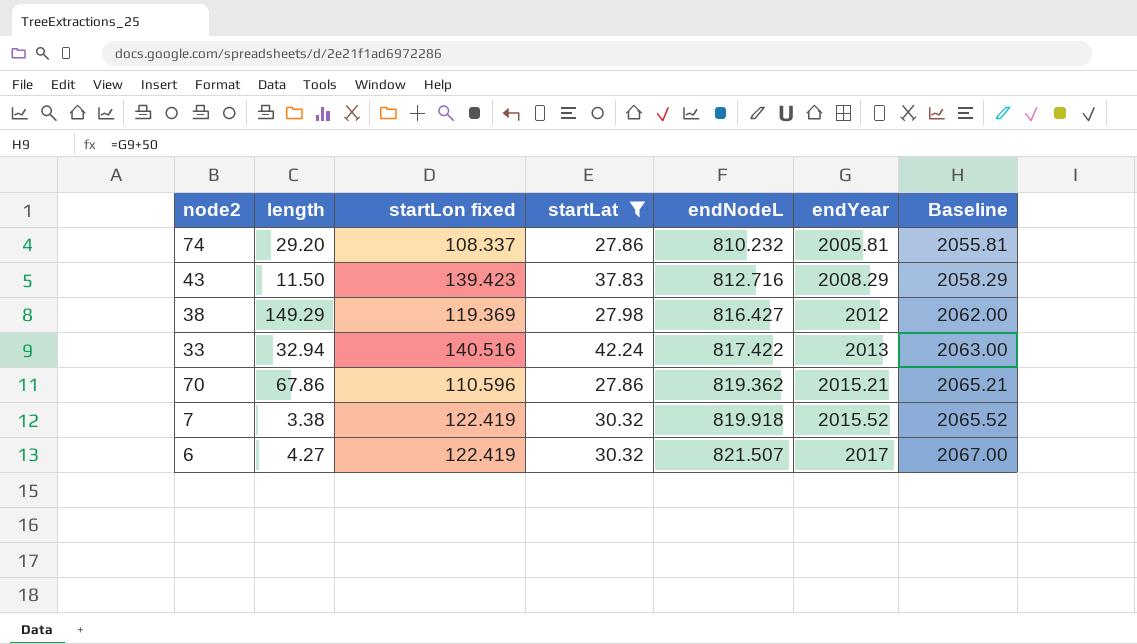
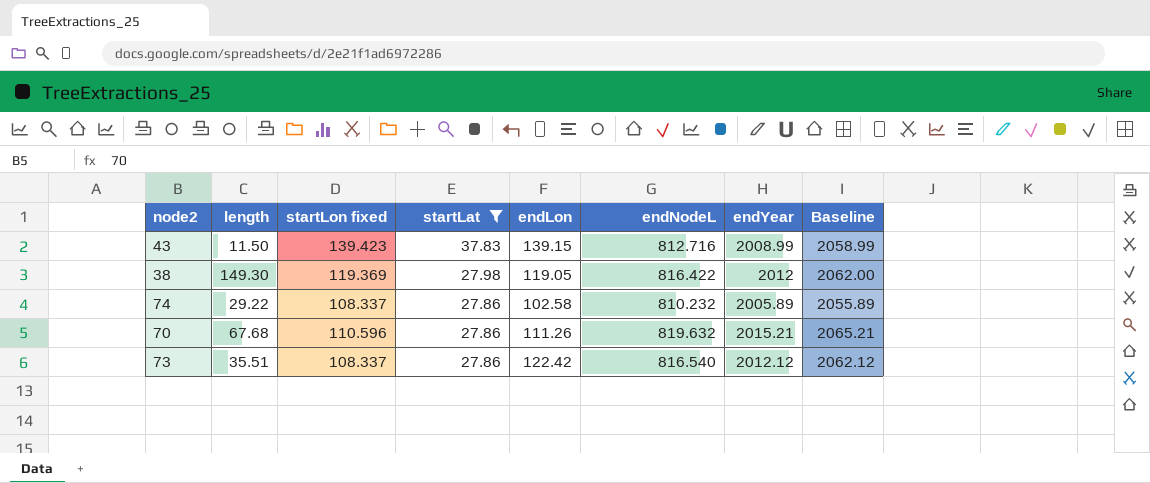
row order: endNodeL ascending -> startLat descending
column endLon | position: none -> 5
row 33: 32.94 | 140.516 | 42.24 | 817.422 | 2013 | 2063.00 -> none
row 7: 3.38 | 122.419 | 30.32 | 819.918 | 2015.52 | 2065.52 -> none
row 6: 4.27 | 122.419 | 30.32 | 821.507 | 2017 | 2067.00 -> none
43 | endYear: 2008.29 -> 2008.99
43 | Baseline: 2058.29 -> 2058.99
38 | length: 149.29 -> 149.30
38 | endNodeL: 816.427 -> 816.422
74 | length: 29.20 -> 29.22
74 | endYear: 2005.81 -> 2005.89
74 | Baseline: 2055.81 -> 2055.89
70 | length: 67.86 -> 67.68
70 | endNodeL: 819.362 -> 819.632
row 73: none -> 35.51 | 108.337 | 27.86 | 122.42 | 816.540 | 2012.12 | 2062.12

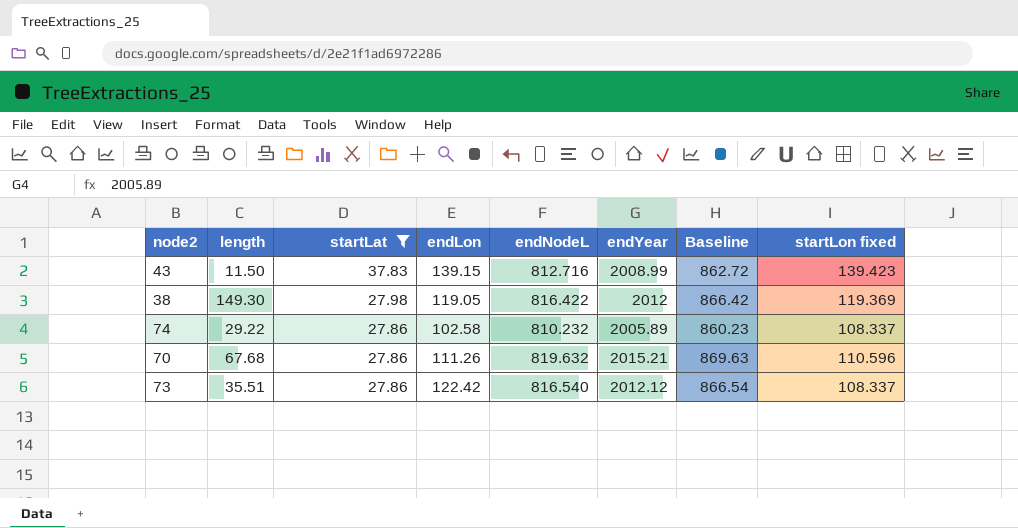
column Baseline | formula: [endYear] + 50 -> [endNodeL] + 50
column startLon fixed | position: 3 -> 8

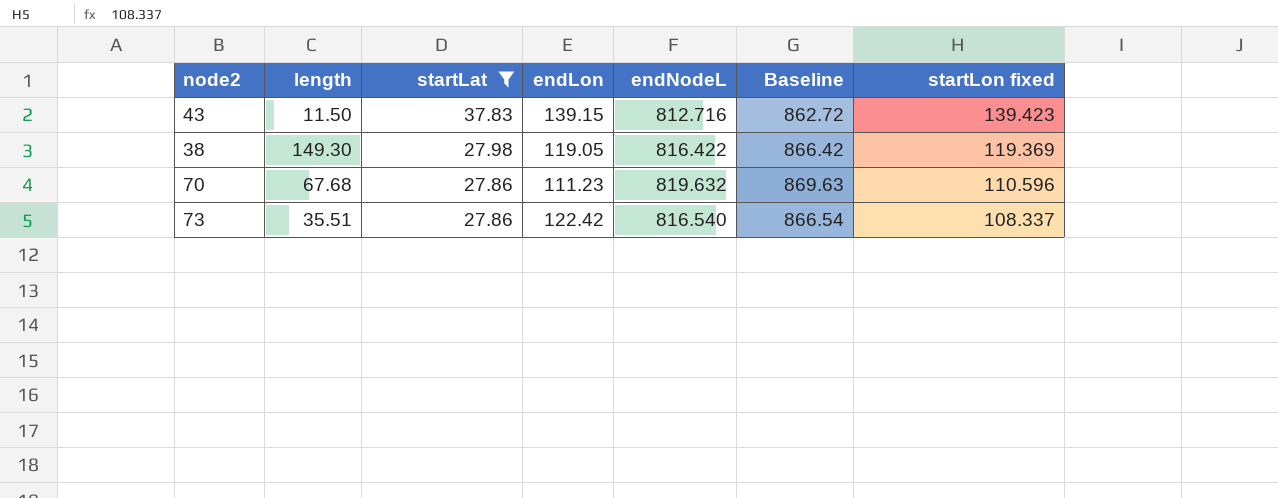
column endYear | position: 6 -> none
row 74: 29.22 | 27.86 | 102.58 | 810.232 | 2005.89 | 860.23 | 108.337 -> none
70 | endLon: 111.26 -> 111.23

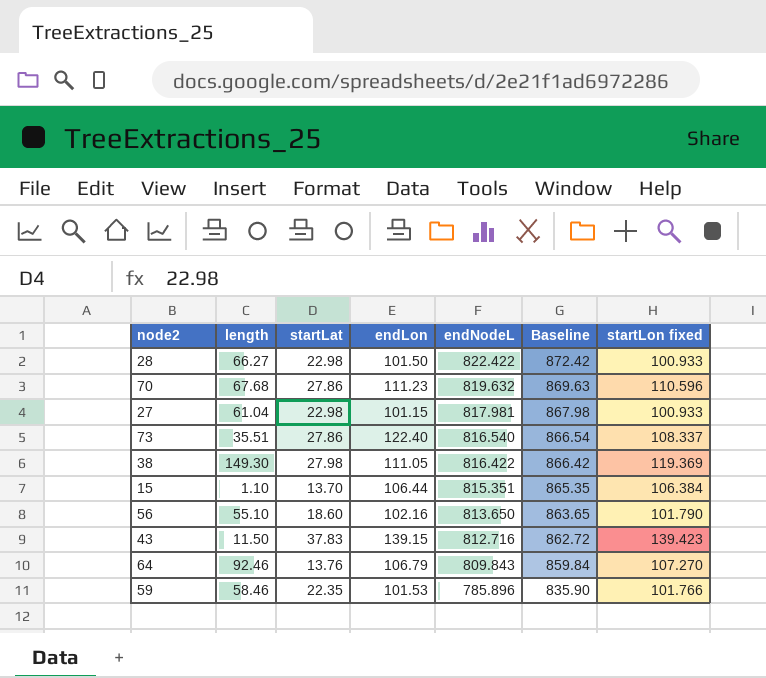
filter: startLat >= 27.86 -> none
row order: startLat descending -> endNodeL descending
73 | endLon: 122.42 -> 122.40
38 | endLon: 119.05 -> 111.05

